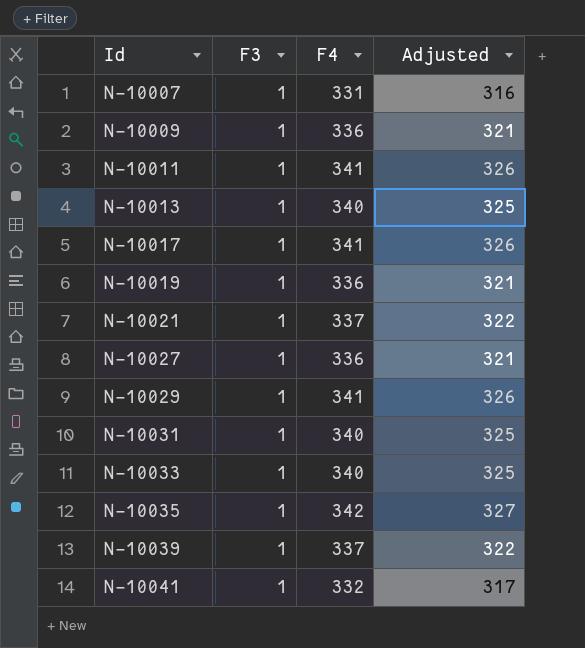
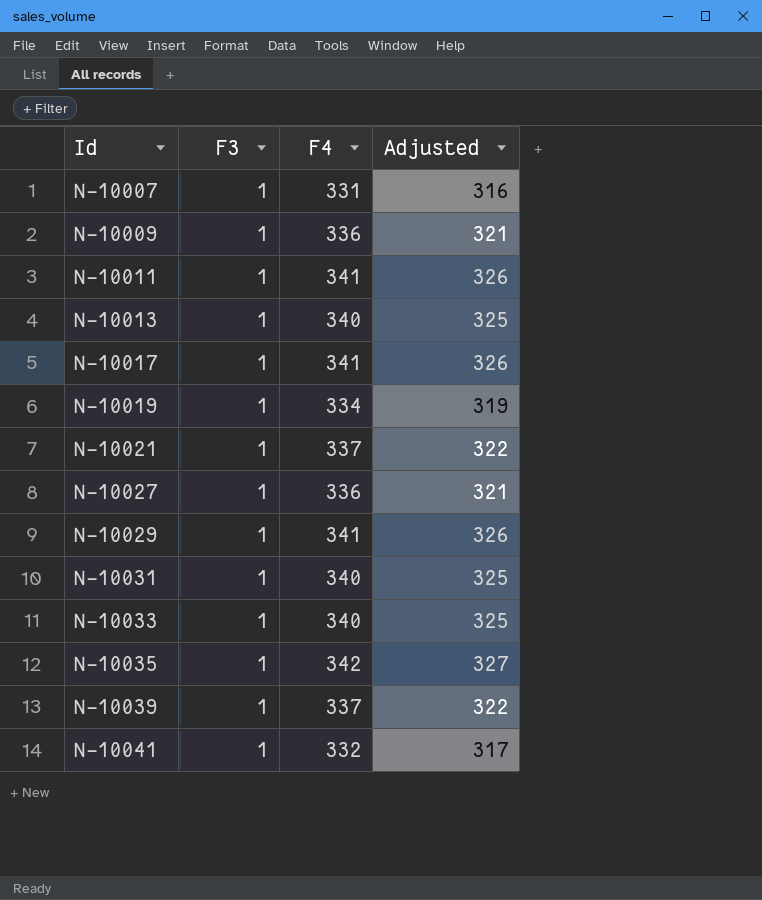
N-10019 | F4: 336 -> 334
N-10019 | Adjusted: 321 -> 319

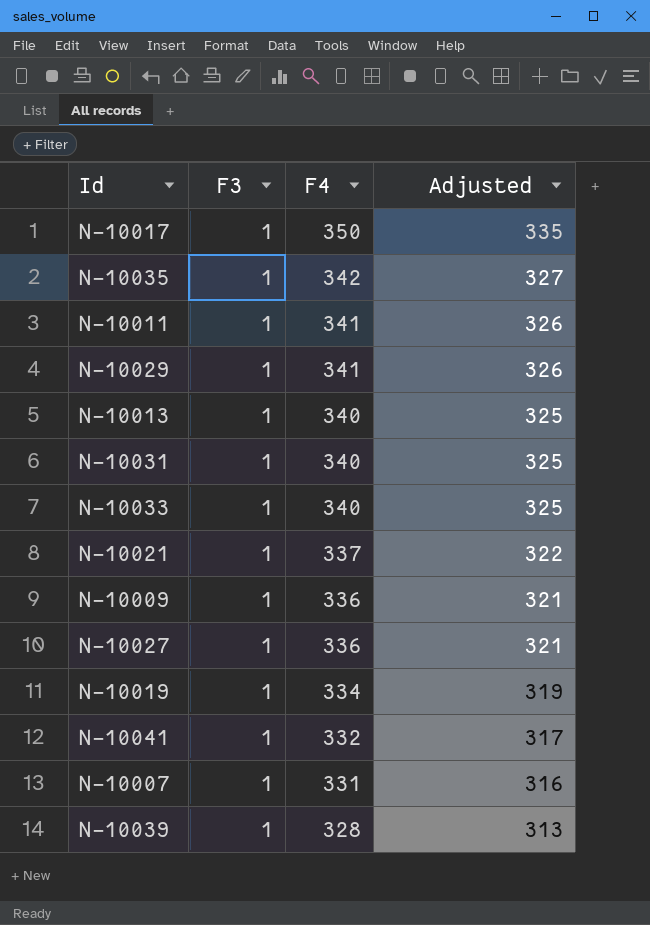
row order: Id ascending -> F4 descending
N-10017 | F4: 341 -> 350
N-10017 | Adjusted: 326 -> 335
N-10039 | F4: 337 -> 328
N-10039 | Adjusted: 322 -> 313

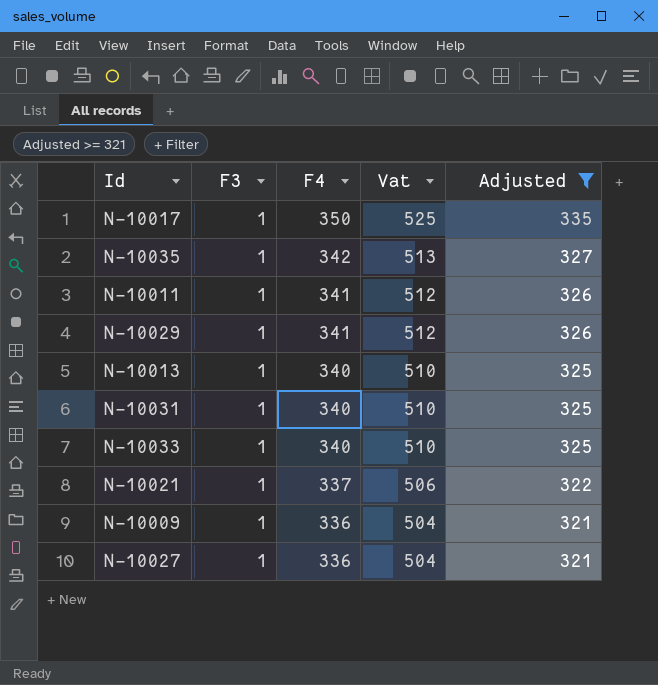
filter: none -> Adjusted >= 321
column Vat | formula: none -> [F4] * 1.5

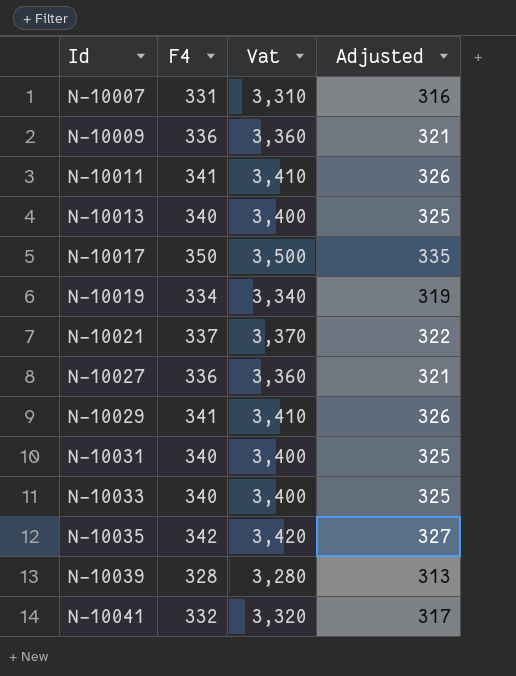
filter: Adjusted >= 321 -> none
row order: F4 descending -> Id ascending
column F3 | position: 2 -> none
column Vat | formula: [F4] * 1.5 -> [F4] * 10

